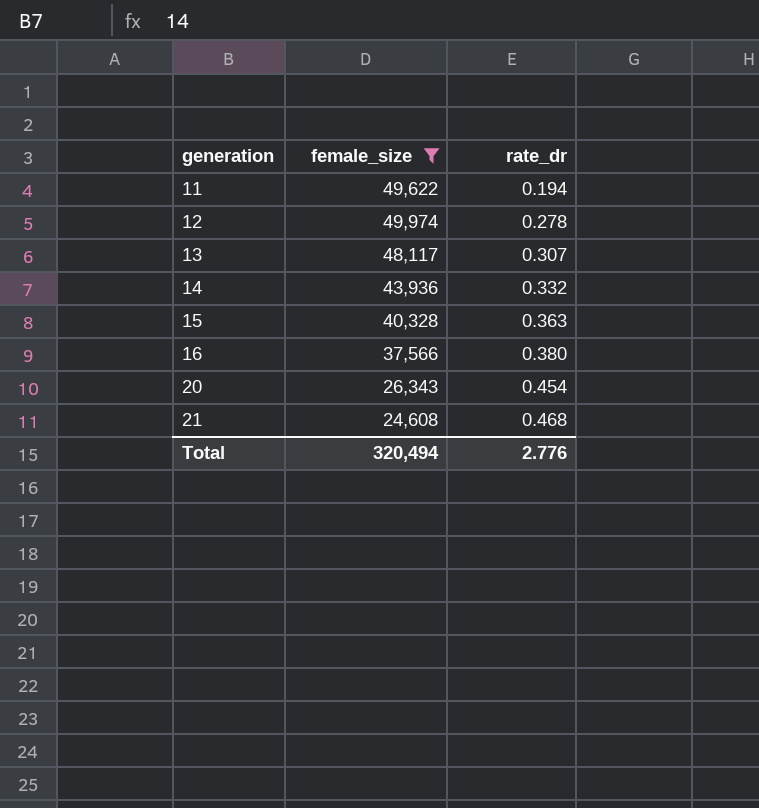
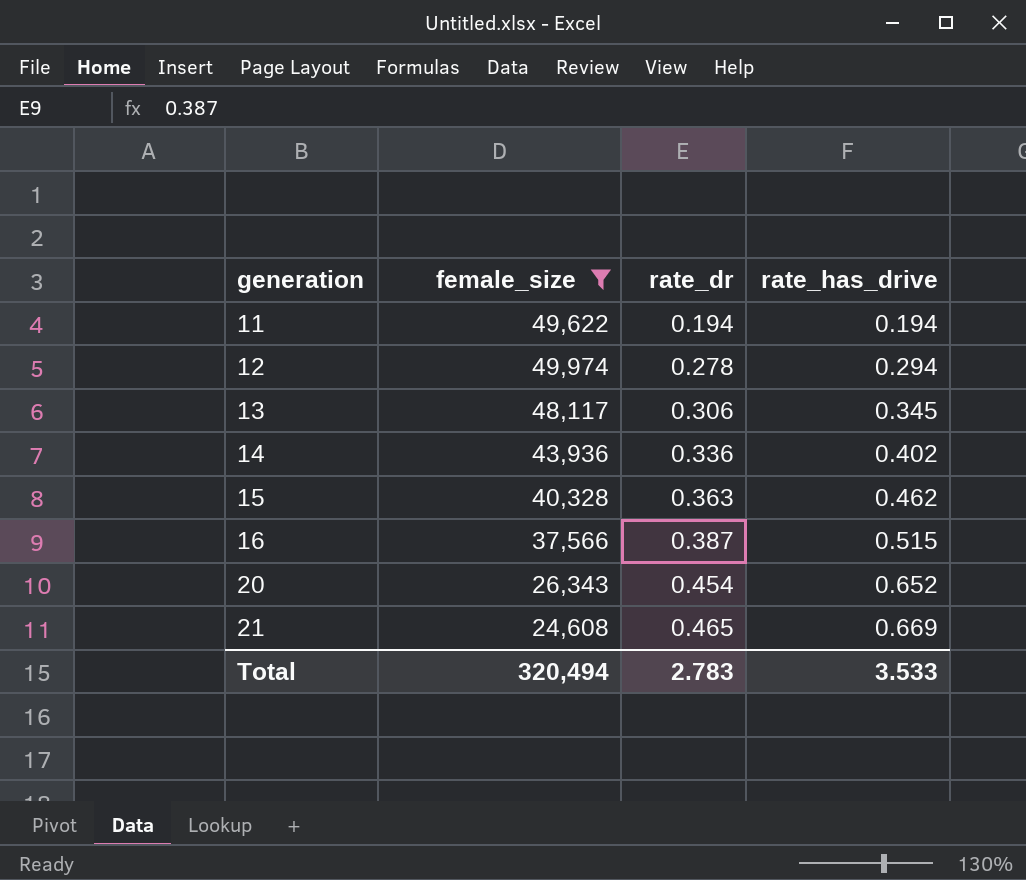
column rate_has_drive | position: none -> 4
13 | rate_dr: 0.307 -> 0.306
14 | rate_dr: 0.332 -> 0.336
16 | rate_dr: 0.380 -> 0.387
21 | rate_dr: 0.468 -> 0.465
Total | rate_dr: 2.776 -> 2.783

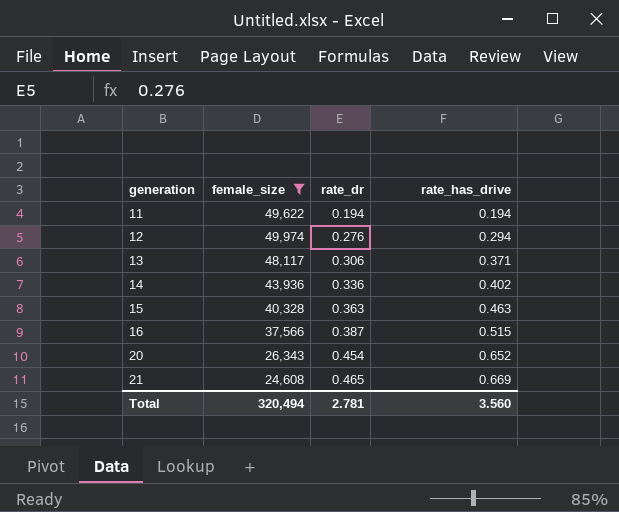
12 | rate_dr: 0.278 -> 0.276
13 | rate_has_drive: 0.345 -> 0.371
15 | rate_has_drive: 0.462 -> 0.463
Total | rate_dr: 2.783 -> 2.781
Total | rate_has_drive: 3.533 -> 3.560

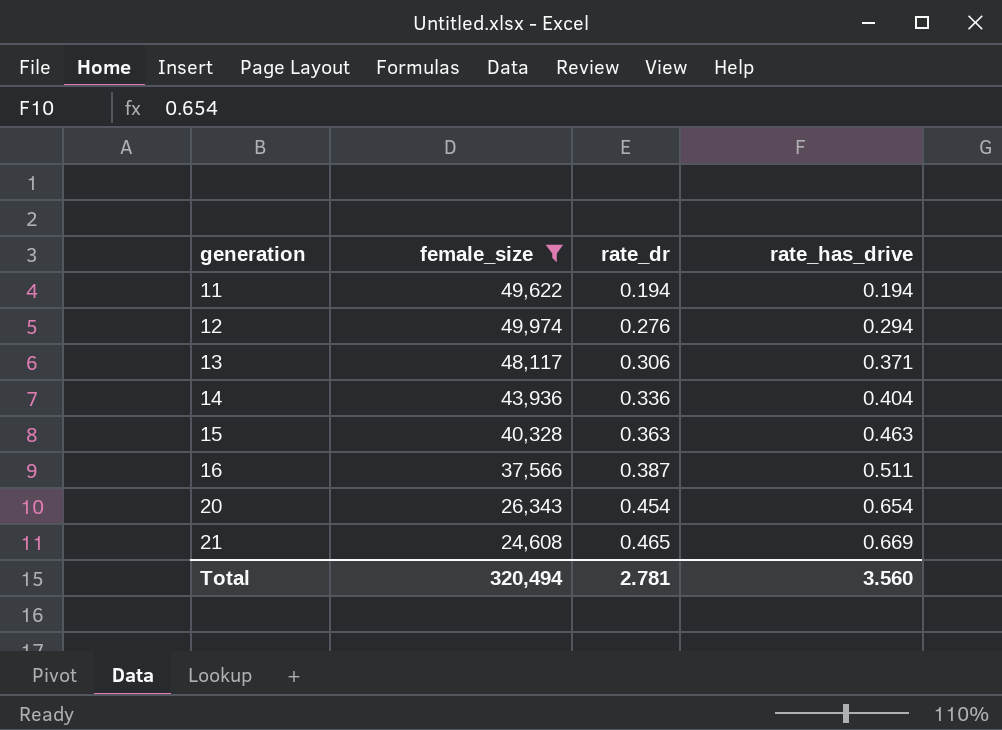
14 | rate_has_drive: 0.402 -> 0.404
16 | rate_has_drive: 0.515 -> 0.511
20 | rate_has_drive: 0.652 -> 0.654

